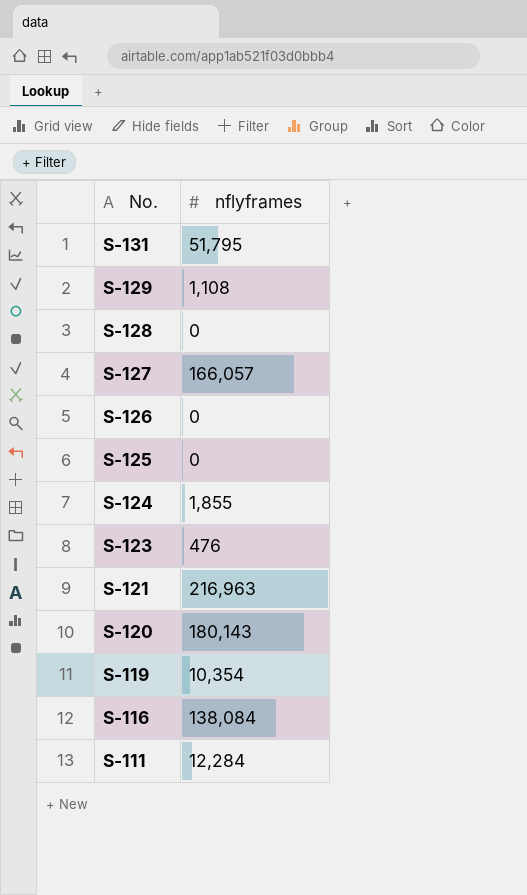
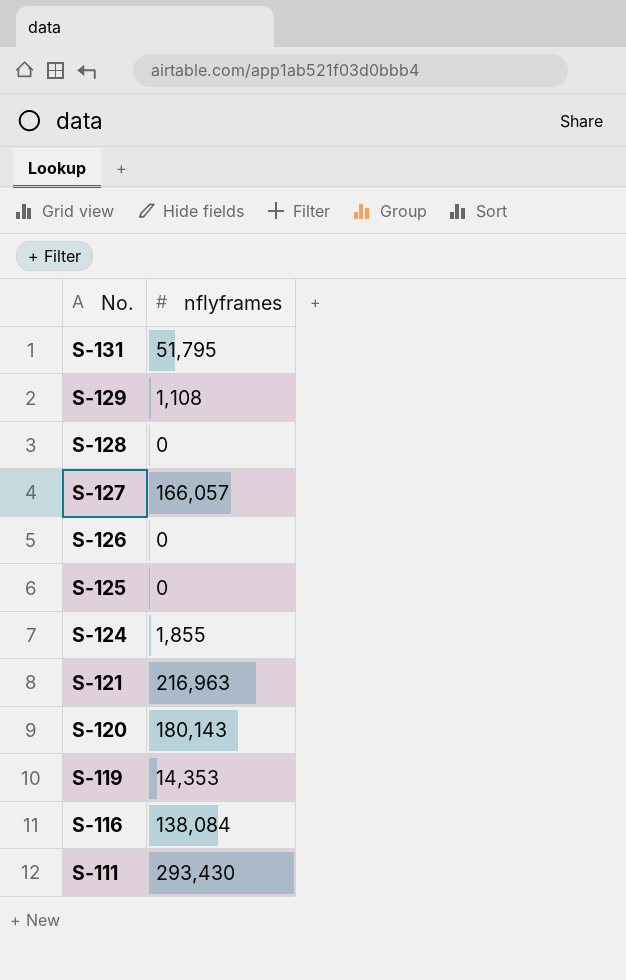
row S-123: 476 -> none
S-119 | nflyframes: 10,354 -> 14,353
S-111 | nflyframes: 12,284 -> 293,430

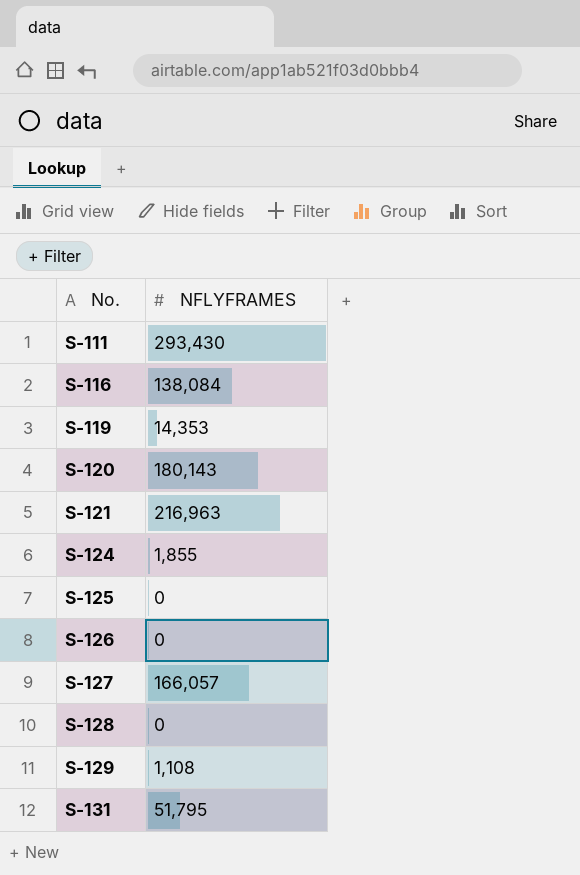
row order: No. descending -> No. ascending
column name: nflyframes -> NFLYFRAMES

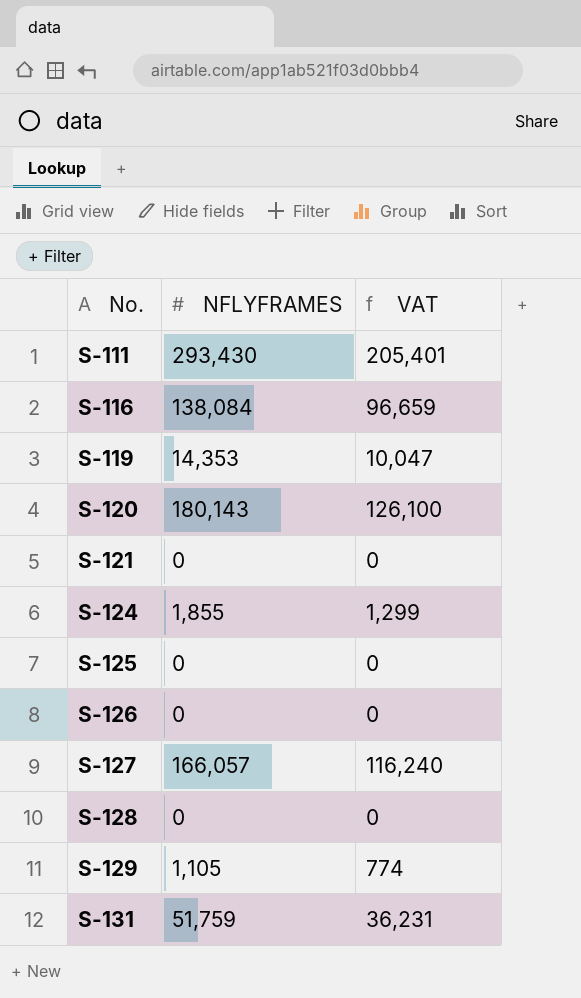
column VAT | formula: none -> [NFLYFRAMES] * 0.7
S-121 | NFLYFRAMES: 216,963 -> 0
S-129 | NFLYFRAMES: 1,108 -> 1,105
S-131 | NFLYFRAMES: 51,795 -> 51,759

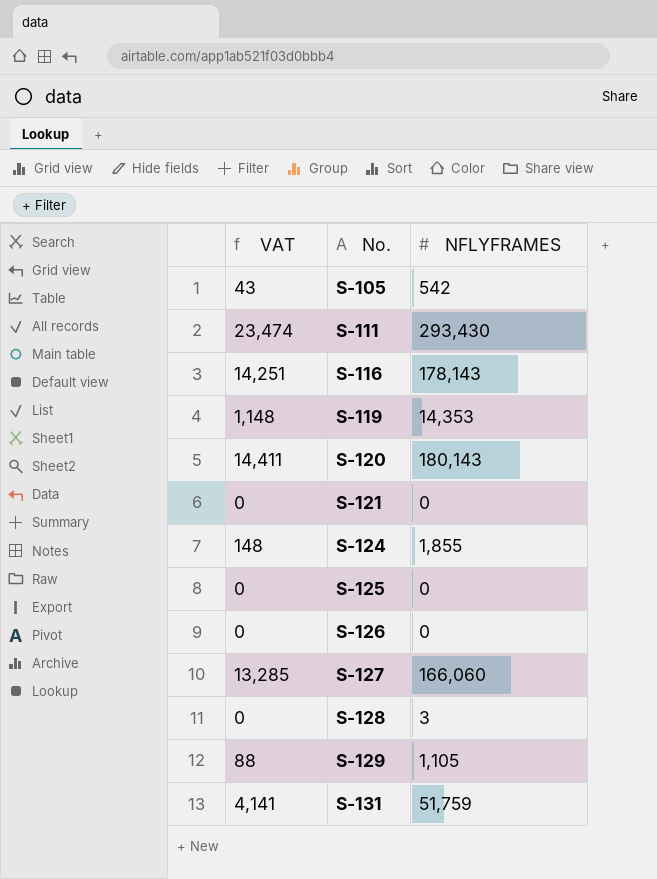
column VAT | formula: [NFLYFRAMES] * 0.7 -> [NFLYFRAMES] * 0.08
column VAT | position: 3 -> 1
row S-105: none -> 43 | 542
S-116 | NFLYFRAMES: 138,084 -> 178,143
S-127 | NFLYFRAMES: 166,057 -> 166,060
S-128 | NFLYFRAMES: 0 -> 3

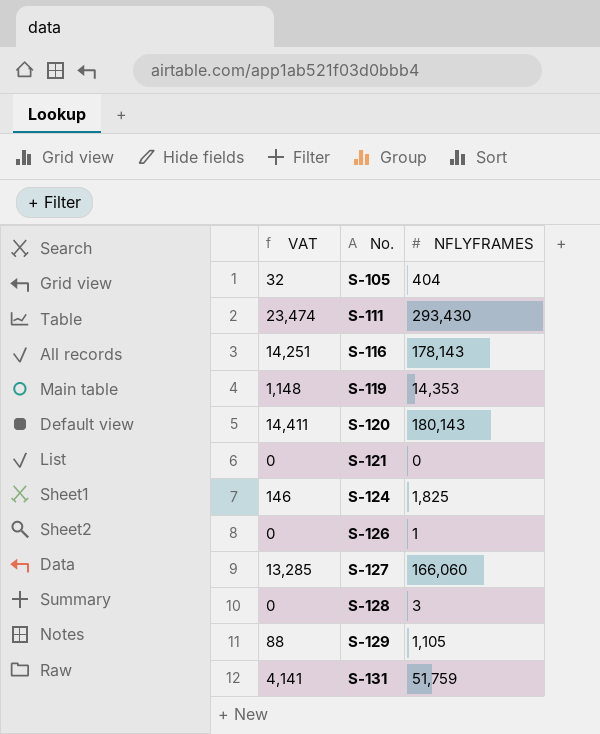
row S-125: 0 | 0 -> none
S-105 | VAT: 43 -> 32
S-105 | NFLYFRAMES: 542 -> 404
S-124 | VAT: 148 -> 146
S-124 | NFLYFRAMES: 1,855 -> 1,825
S-126 | NFLYFRAMES: 0 -> 1

